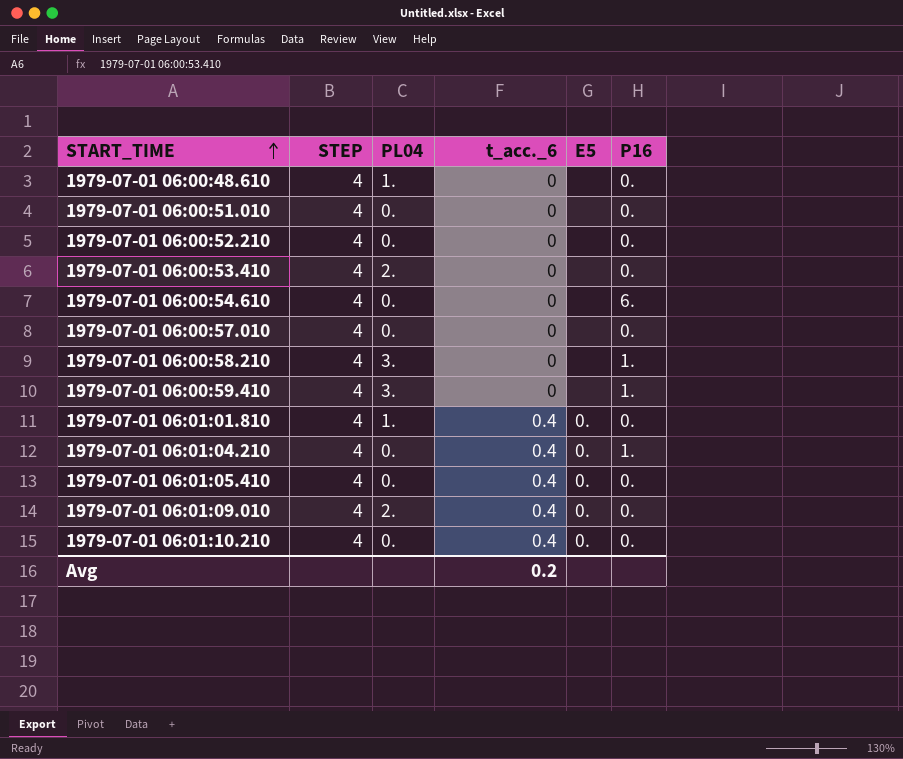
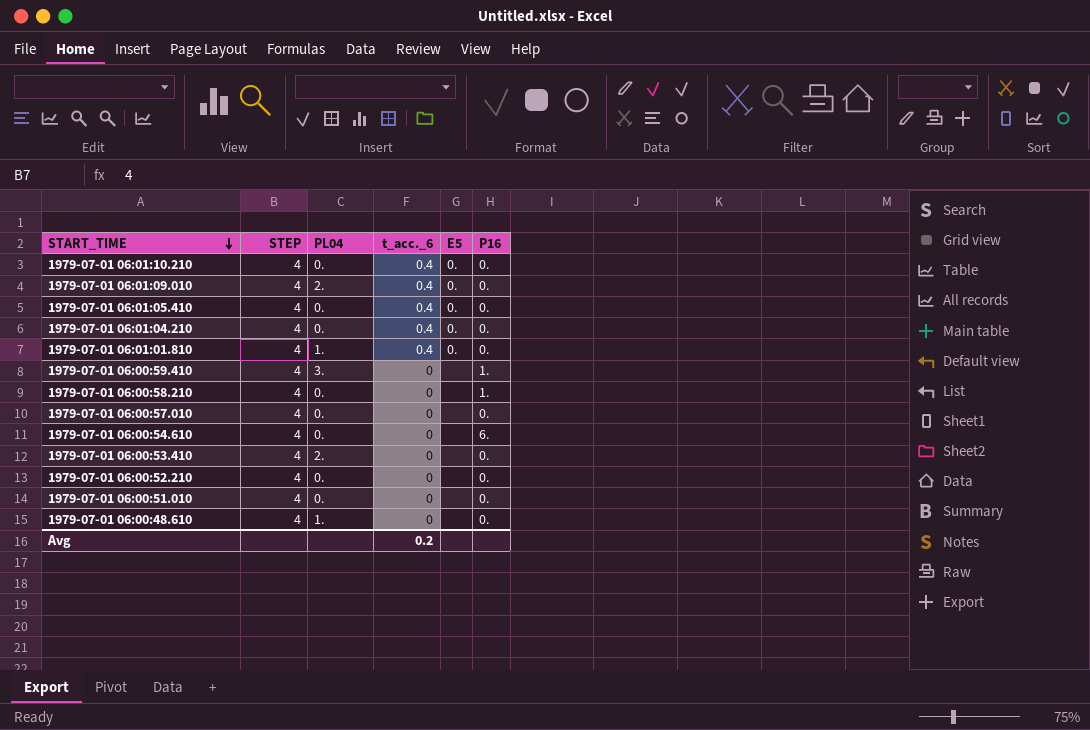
row order: START_TIME ascending -> START_TIME descending
1979-07-01 06:01:04.210 | P16: 1. -> 0.
1979-07-01 06:00:58.210 | PL04: 3. -> 0.

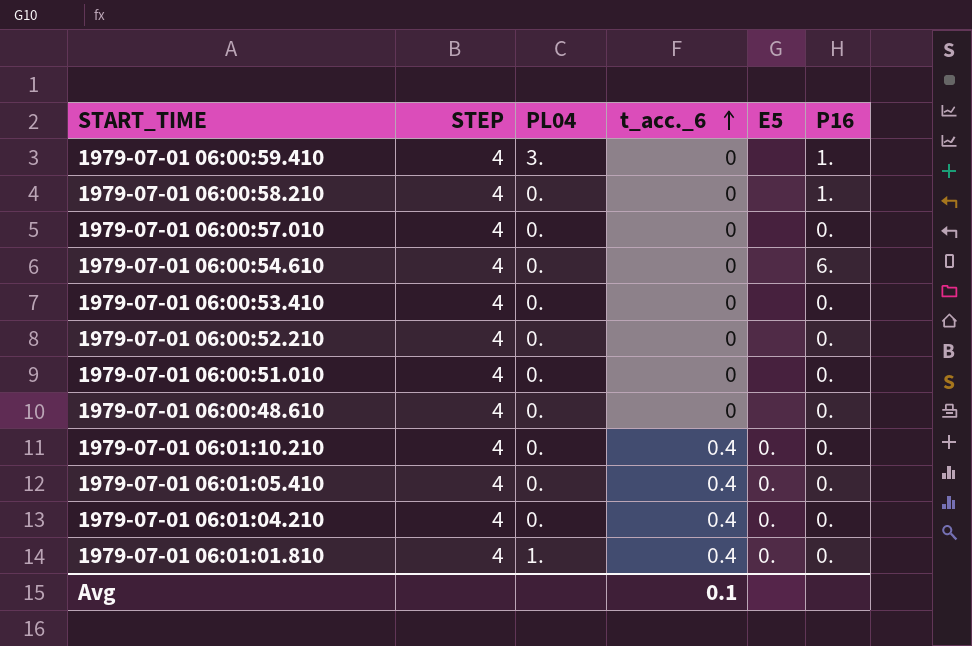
row order: START_TIME descending -> t_acc._6 ascending
row 1979-07-01 06:01:09.010: 4 | 2. | 0.4 | 0. | 0. -> none
1979-07-01 06:00:53.410 | PL04: 2. -> 0.
1979-07-01 06:00:48.610 | PL04: 1. -> 0.
Avg | t_acc._6: 0.2 -> 0.1

